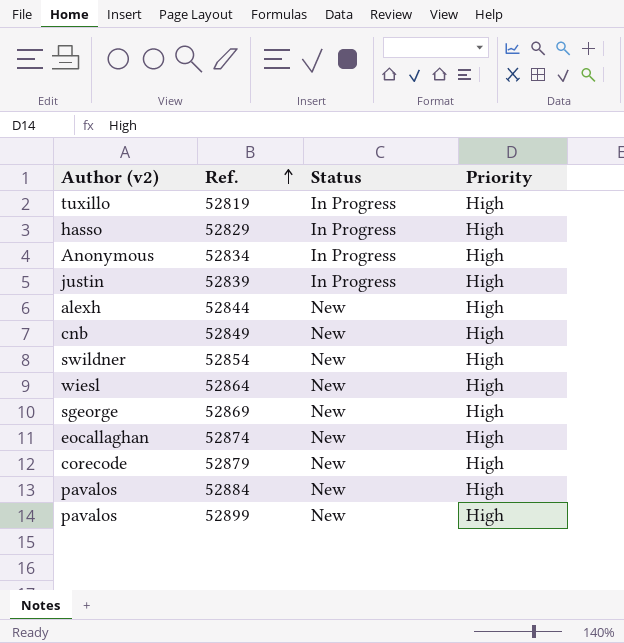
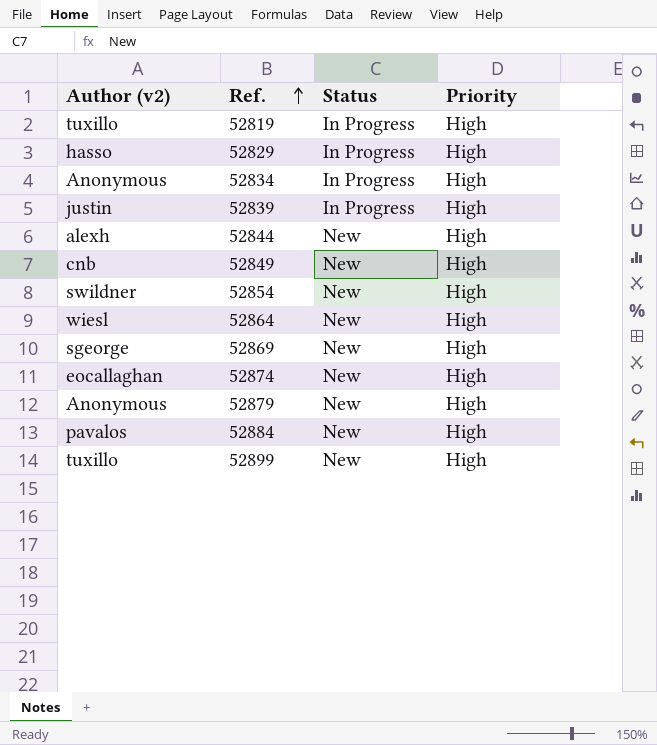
52879 | Author (v2): corecode -> Anonymous
52899 | Author (v2): pavalos -> tuxillo

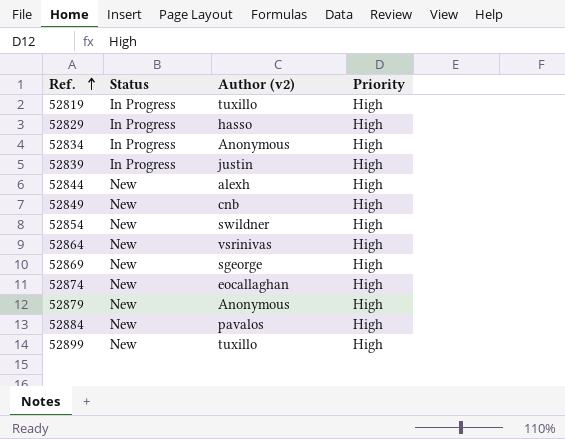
column Author (v2) | position: 1 -> 3
52864 | Author (v2): wiesl -> vsrinivas

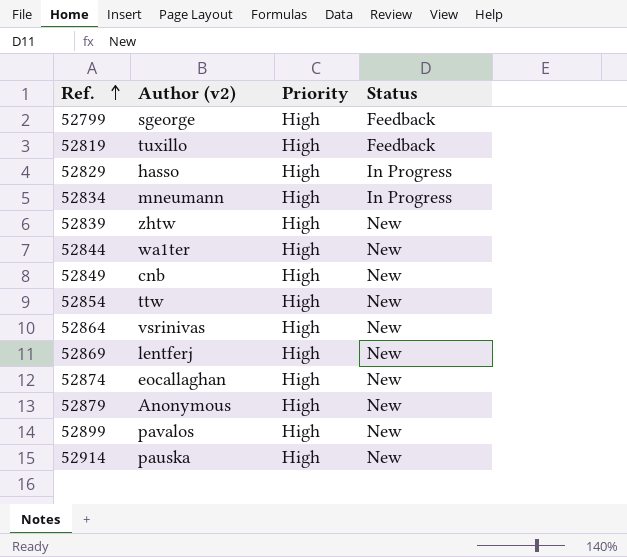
column Status | position: 2 -> 4
row 52884: New | pavalos | High -> none
row 52799: none -> sgeorge | High | Feedback
52819 | Status: In Progress -> Feedback
52834 | Author (v2): Anonymous -> mneumann
52839 | Author (v2): justin -> zhtw
52839 | Status: In Progress -> New
52844 | Author (v2): alexh -> wa1ter
52854 | Author (v2): swildner -> ttw
52869 | Author (v2): sgeorge -> lentferj
52899 | Author (v2): tuxillo -> pavalos
row 52914: none -> pauska | High | New

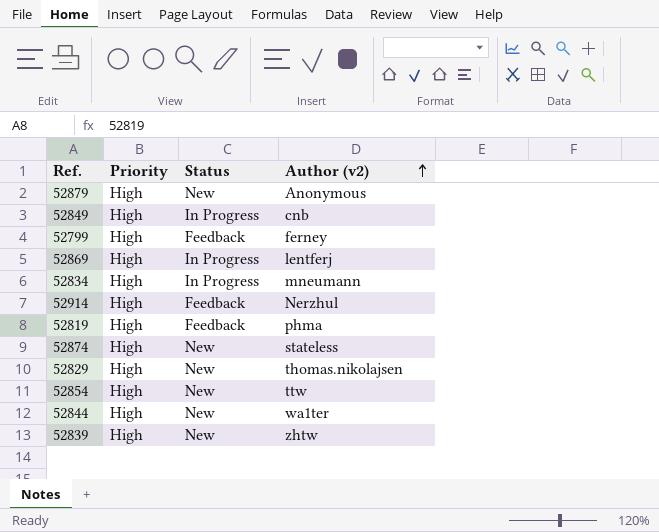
row order: Ref. ascending -> Author (v2) ascending
column Author (v2) | position: 2 -> 4
row 52864: vsrinivas | High | New -> none
row 52899: pavalos | High | New -> none
52849 | Status: New -> In Progress
52799 | Author (v2): sgeorge -> ferney
52869 | Status: New -> In Progress
52914 | Status: New -> Feedback
52914 | Author (v2): pauska -> Nerzhul
52819 | Author (v2): tuxillo -> phma
52874 | Author (v2): eocallaghan -> stateless
52829 | Status: In Progress -> New
52829 | Author (v2): hasso -> thomas.nikolajsen

